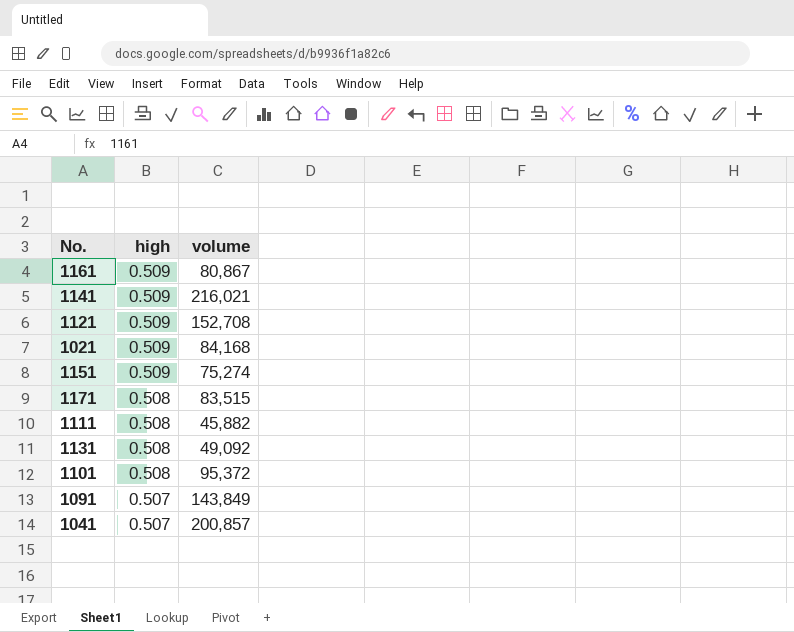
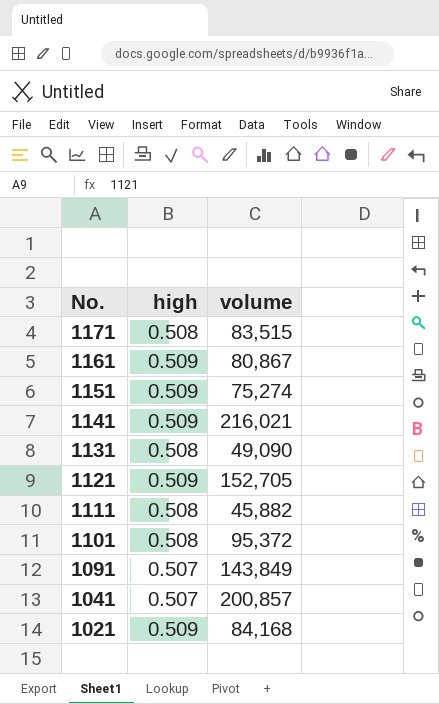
row order: high descending -> No. descending
1131 | volume: 49,092 -> 49,090
1121 | volume: 152,708 -> 152,705

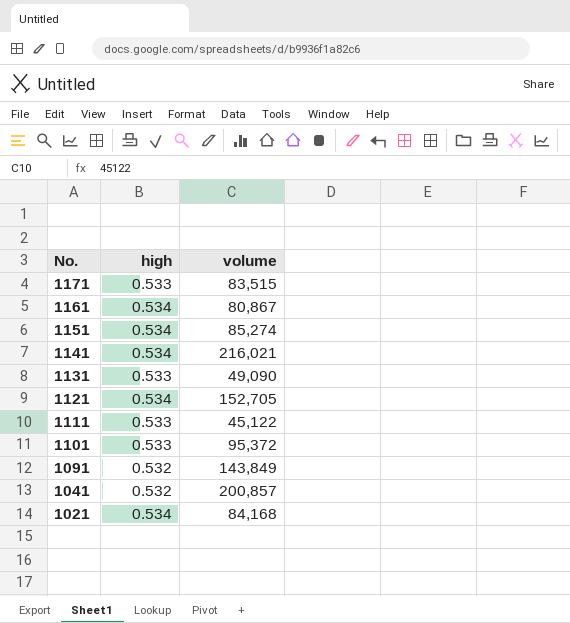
1171 | high: 0.508 -> 0.533
1161 | high: 0.509 -> 0.534
1151 | high: 0.509 -> 0.534
1151 | volume: 75,274 -> 85,274
1141 | high: 0.509 -> 0.534
1131 | high: 0.508 -> 0.533
1121 | high: 0.509 -> 0.534
1111 | high: 0.508 -> 0.533
1111 | volume: 45,882 -> 45,122
1101 | high: 0.508 -> 0.533
1091 | high: 0.507 -> 0.532
1041 | high: 0.507 -> 0.532
1021 | high: 0.509 -> 0.534

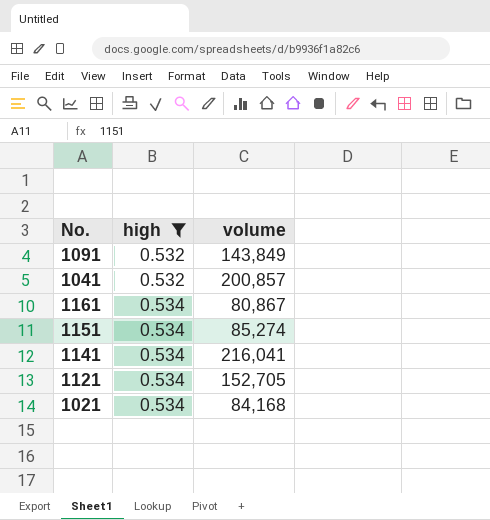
filter: none -> high != 0.533
row order: No. descending -> high ascending
1141 | volume: 216,021 -> 216,041

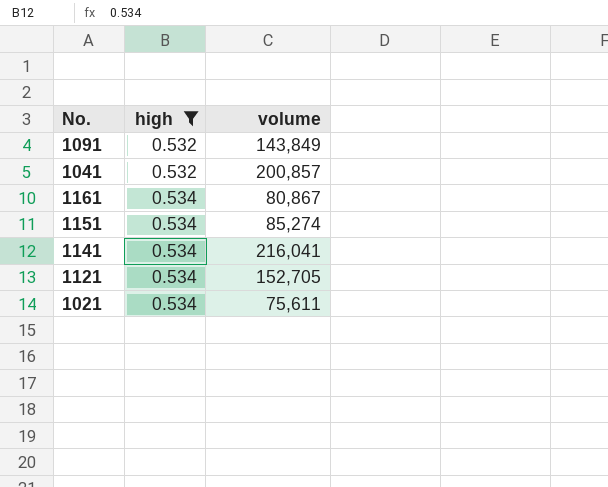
1021 | volume: 84,168 -> 75,611

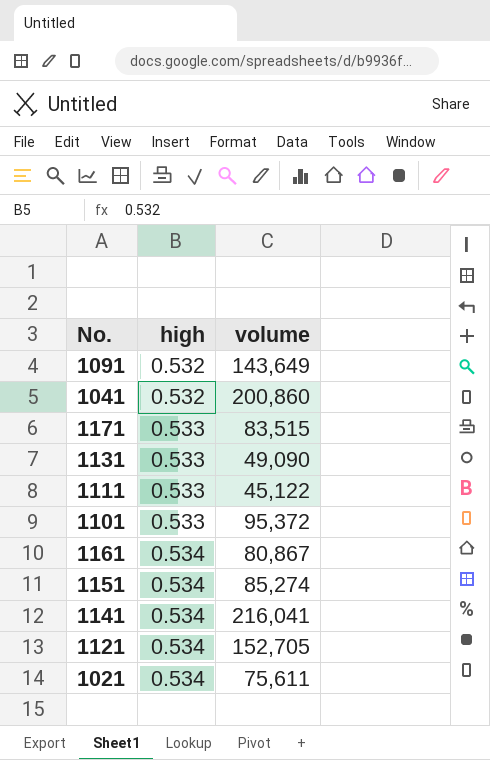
filter: high != 0.533 -> none
1091 | volume: 143,849 -> 143,649
1041 | volume: 200,857 -> 200,860

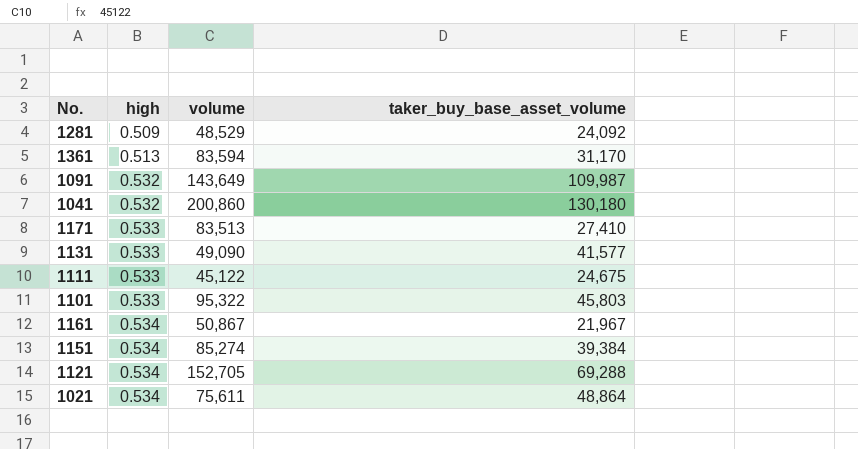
column taker_buy_base_asset_volume | position: none -> 4
row 1141: 0.534 | 216,041 -> none
row 1281: none -> 0.509 | 48,529 | 24,092
row 1361: none -> 0.513 | 83,594 | 31,170
1171 | volume: 83,515 -> 83,513
1101 | volume: 95,372 -> 95,322
1161 | volume: 80,867 -> 50,867

